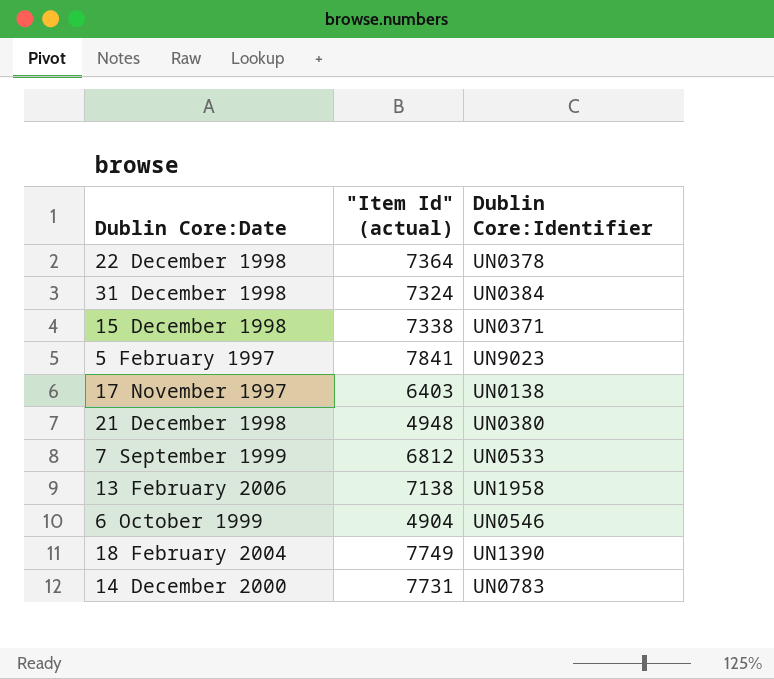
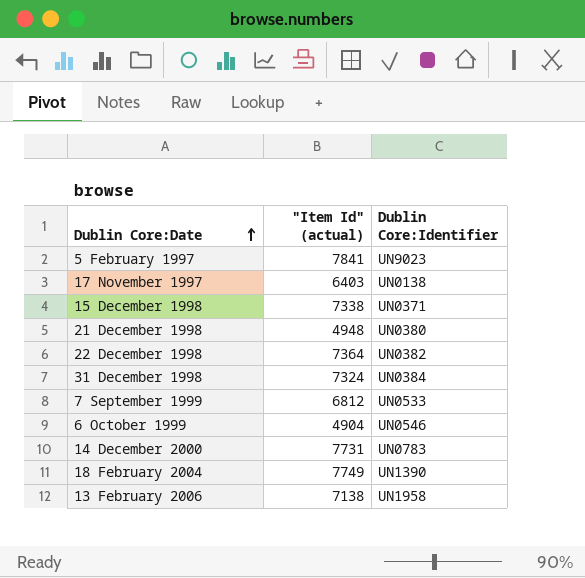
row order: none -> Dublin Core:Date ascending
22 December 1998 | Dublin Core:Identifier: UN0378 -> UN0382

